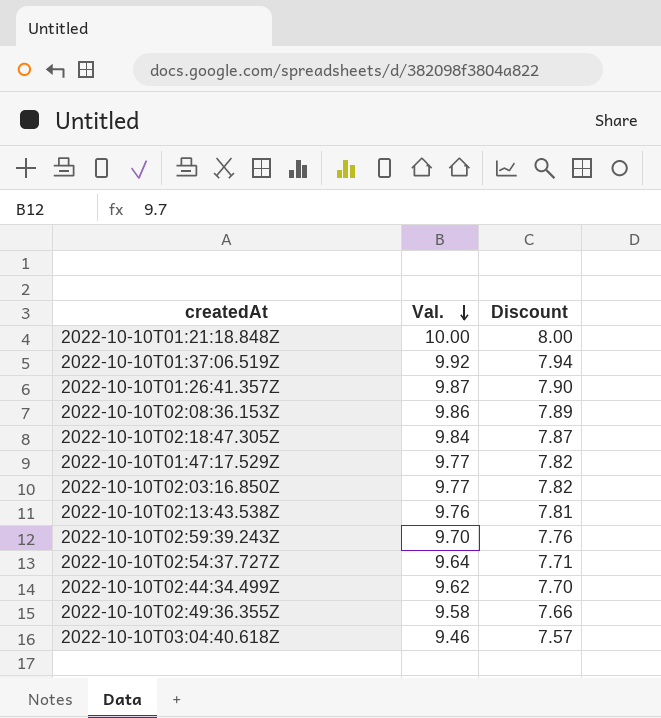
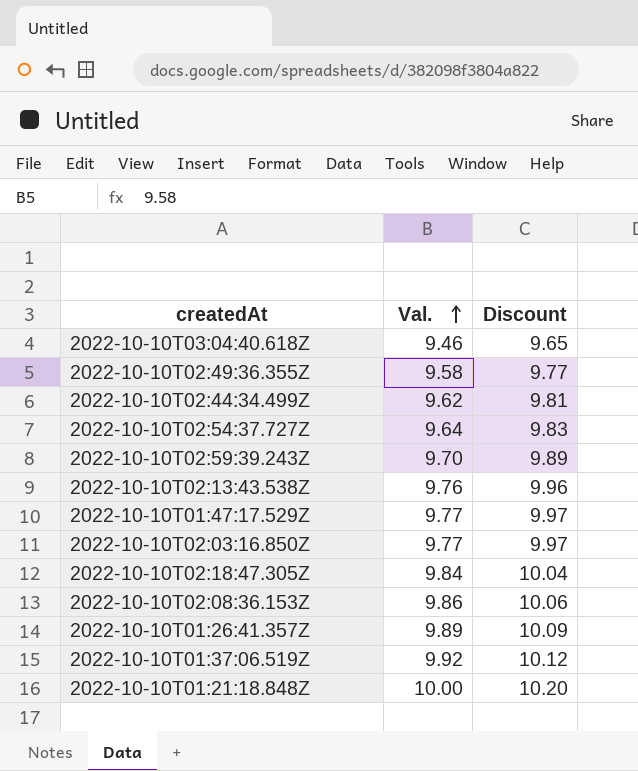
row order: Val. descending -> Val. ascending
column Discount | formula: [Val.] * 0.8 -> [Val.] * 1.02
2022-10-10T01:26:41.357Z | Val.: 9.87 -> 9.89

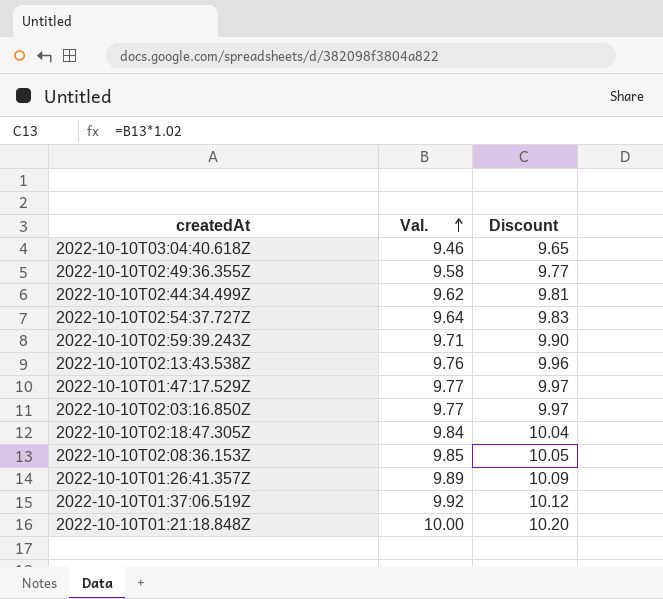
2022-10-10T02:59:39.243Z | Val.: 9.70 -> 9.71
2022-10-10T02:59:39.243Z | Discount: 9.89 -> 9.90
2022-10-10T02:08:36.153Z | Val.: 9.86 -> 9.85
2022-10-10T02:08:36.153Z | Discount: 10.06 -> 10.05

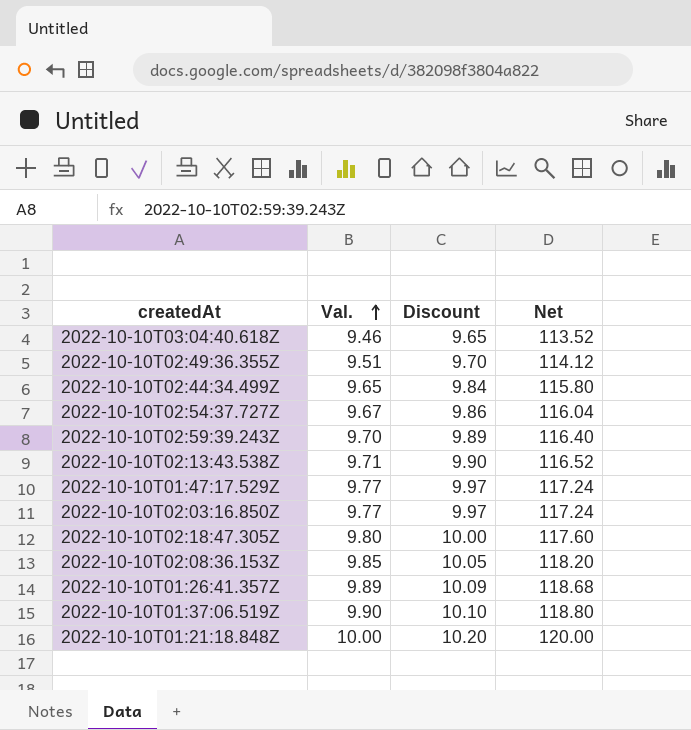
column Net | formula: none -> [Val.] * 12
2022-10-10T02:49:36.355Z | Val.: 9.58 -> 9.51
2022-10-10T02:49:36.355Z | Discount: 9.77 -> 9.70
2022-10-10T02:44:34.499Z | Val.: 9.62 -> 9.65
2022-10-10T02:44:34.499Z | Discount: 9.81 -> 9.84
2022-10-10T02:54:37.727Z | Val.: 9.64 -> 9.67
2022-10-10T02:54:37.727Z | Discount: 9.83 -> 9.86
2022-10-10T02:59:39.243Z | Val.: 9.71 -> 9.70
2022-10-10T02:59:39.243Z | Discount: 9.90 -> 9.89
2022-10-10T02:13:43.538Z | Val.: 9.76 -> 9.71
2022-10-10T02:13:43.538Z | Discount: 9.96 -> 9.90
2022-10-10T02:18:47.305Z | Val.: 9.84 -> 9.80
2022-10-10T02:18:47.305Z | Discount: 10.04 -> 10.00
2022-10-10T01:37:06.519Z | Val.: 9.92 -> 9.90
2022-10-10T01:37:06.519Z | Discount: 10.12 -> 10.10

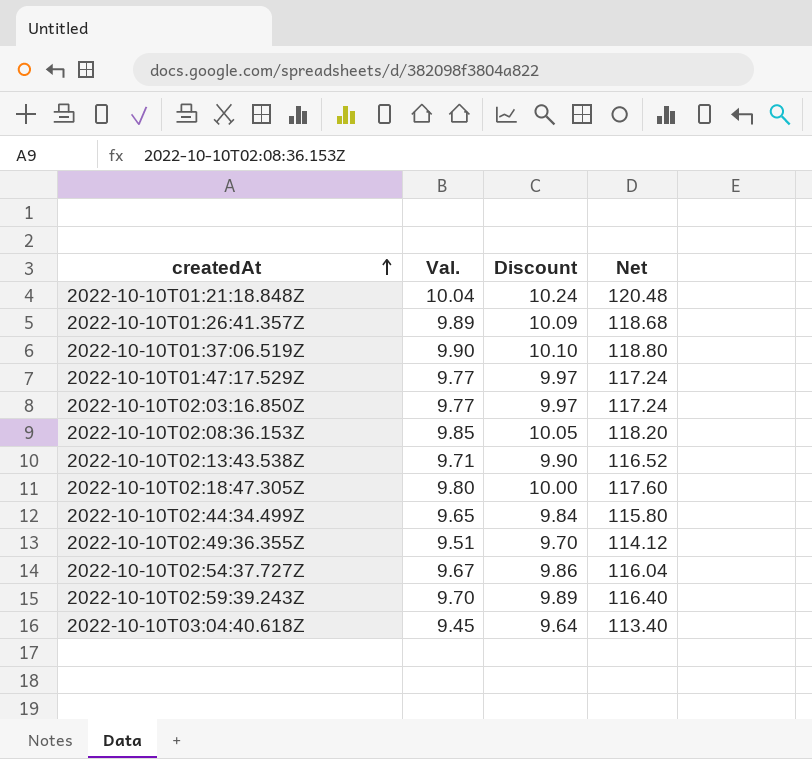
row order: Val. ascending -> createdAt ascending
2022-10-10T01:21:18.848Z | Val.: 10.00 -> 10.04
2022-10-10T01:21:18.848Z | Discount: 10.20 -> 10.24
2022-10-10T01:21:18.848Z | Net: 120.00 -> 120.48
2022-10-10T03:04:40.618Z | Val.: 9.46 -> 9.45
2022-10-10T03:04:40.618Z | Discount: 9.65 -> 9.64
2022-10-10T03:04:40.618Z | Net: 113.52 -> 113.40

